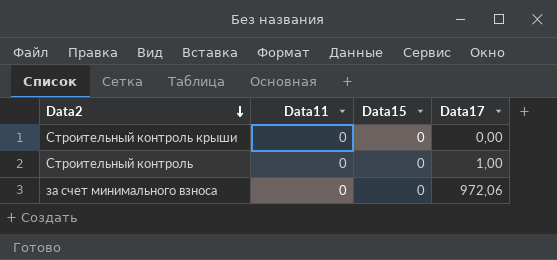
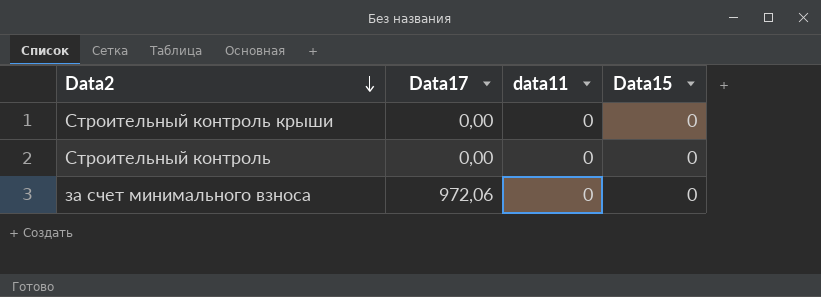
column Data17 | position: 4 -> 2
column name: Data11 -> data11
Строительный контроль | Data17: 1,00 -> 0,00

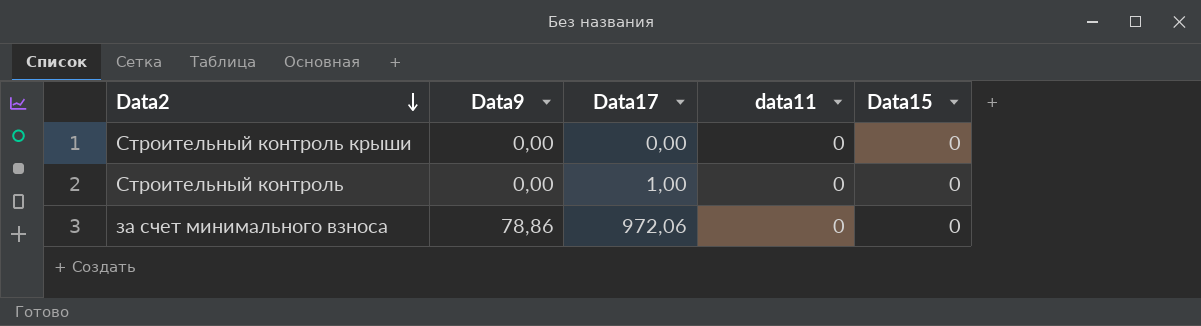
column Data9 | position: none -> 2
Строительный контроль | Data17: 0,00 -> 1,00

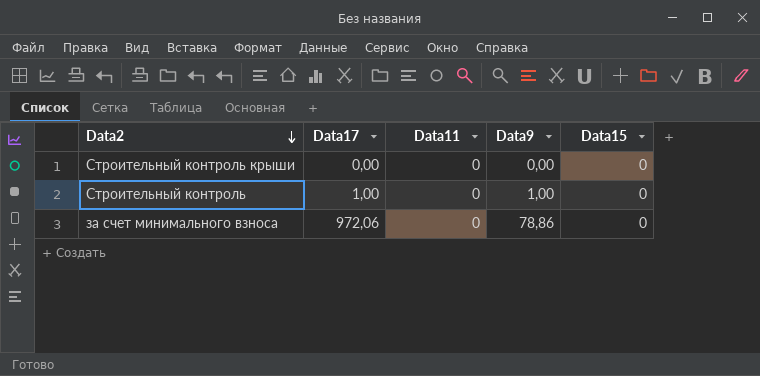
column name: data11 -> Data11
column Data9 | position: 2 -> 4
Строительный контроль | Data9: 0,00 -> 1,00

